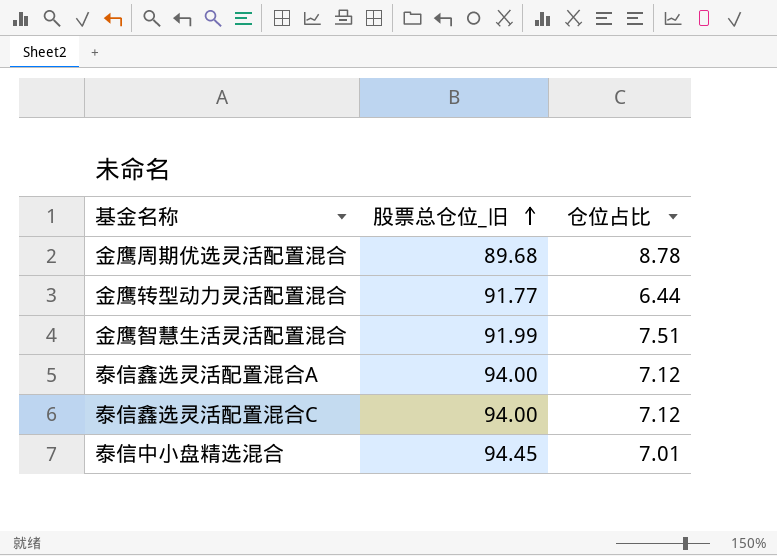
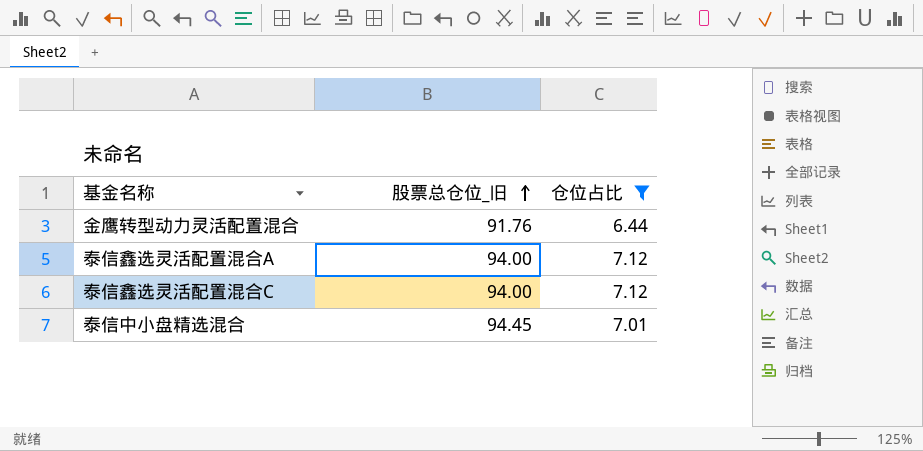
filter: none -> 仓位占比 <= 7.12
金鹰转型动力灵活配置混合 | 股票总仓位_旧: 91.77 -> 91.76

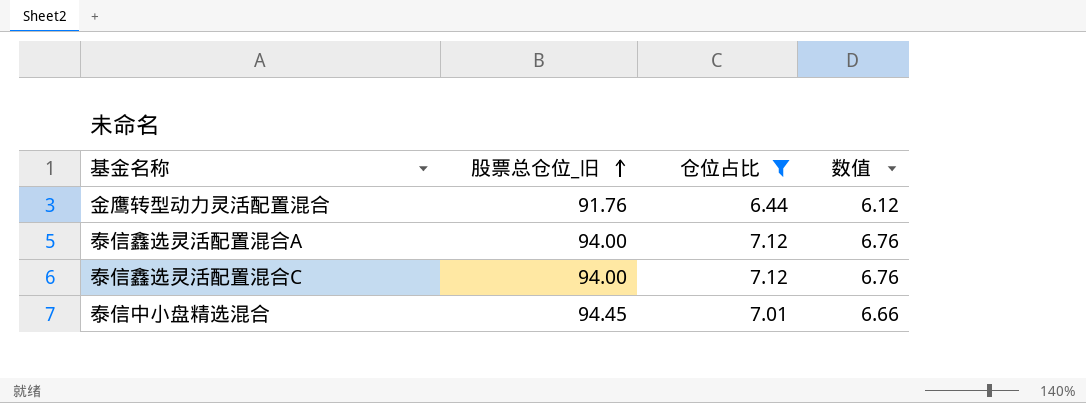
column 数值 | formula: none -> [仓位占比] * 0.95

